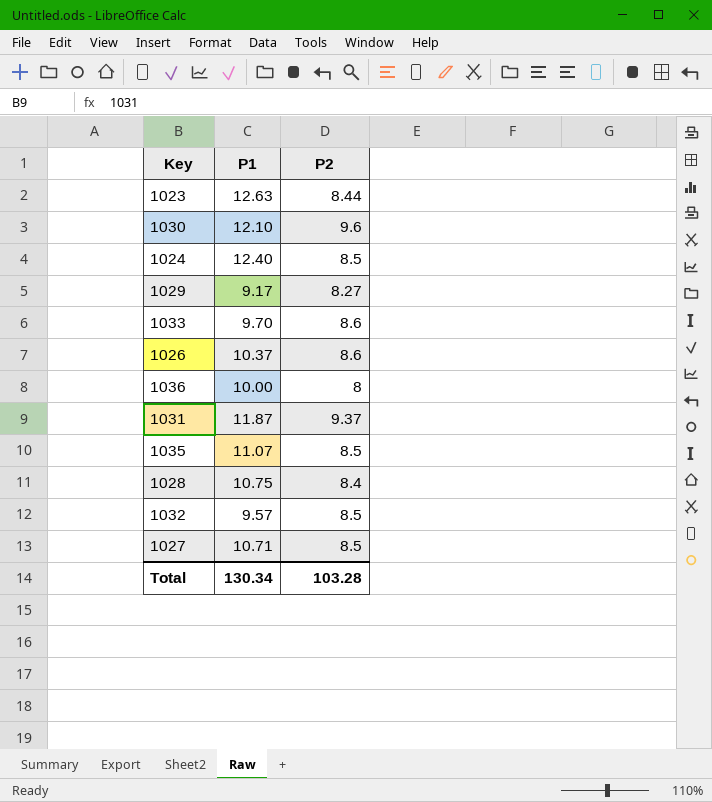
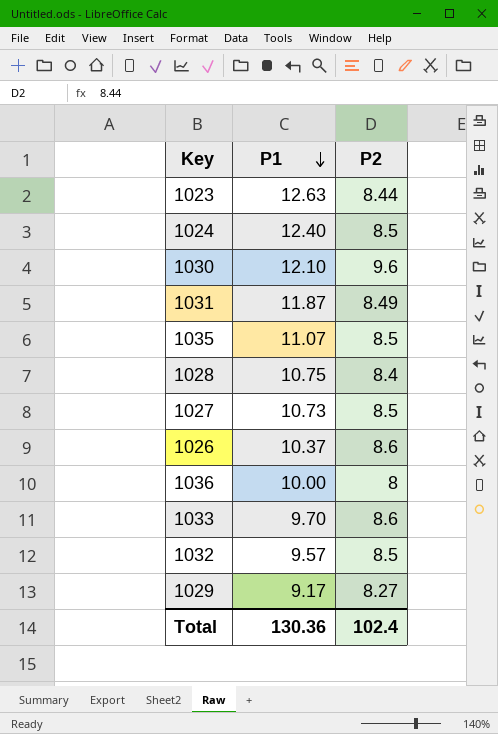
row order: none -> P1 descending
1031 | P2: 9.37 -> 8.49
1027 | P1: 10.71 -> 10.73
Total | P1: 130.34 -> 130.36
Total | P2: 103.28 -> 102.4

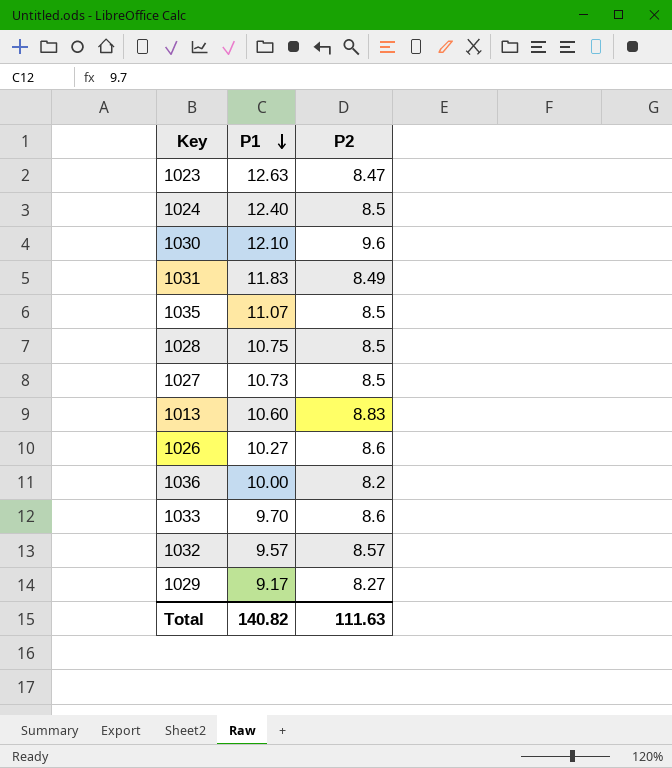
1023 | P2: 8.44 -> 8.47
1031 | P1: 11.87 -> 11.83
1028 | P2: 8.4 -> 8.5
row 1013: none -> 10.60 | 8.83
1026 | P1: 10.37 -> 10.27
1036 | P2: 8 -> 8.2
1032 | P2: 8.5 -> 8.57
Total | P1: 130.36 -> 140.82
Total | P2: 102.4 -> 111.63

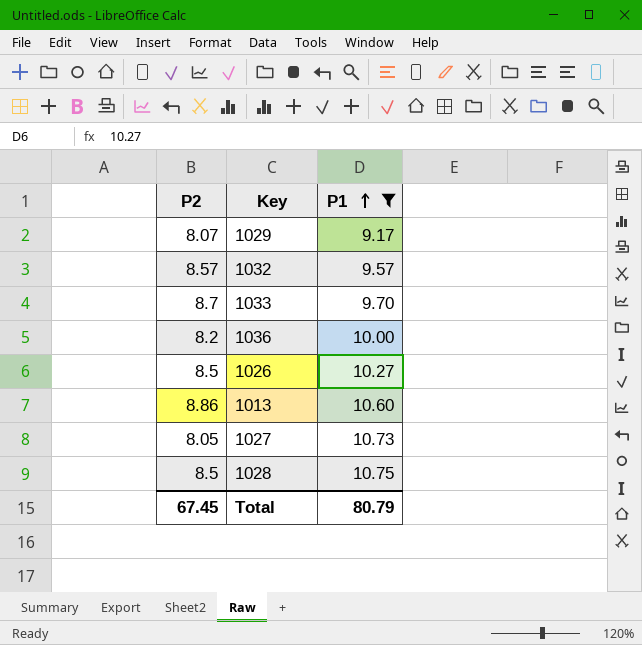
filter: none -> P1 <= 10.75
row order: P1 descending -> P1 ascending
column P2 | position: 3 -> 1
1029 | P2: 8.27 -> 8.07
1033 | P2: 8.6 -> 8.7
1026 | P2: 8.6 -> 8.5
1013 | P2: 8.83 -> 8.86
1027 | P2: 8.5 -> 8.05
Total | P2: 111.63 -> 67.45
Total | P1: 140.82 -> 80.79

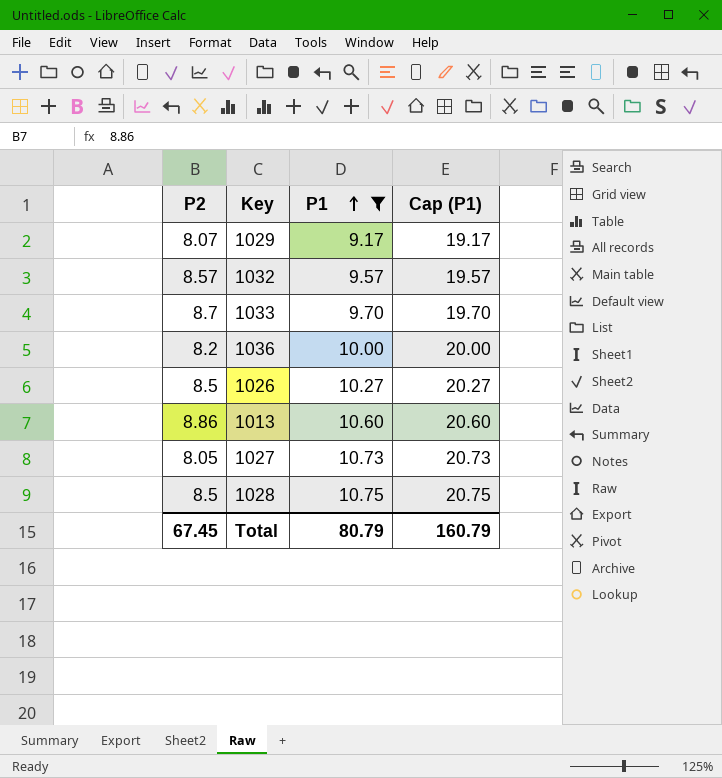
column Cap (P1) | formula: none -> [P1] + 10

